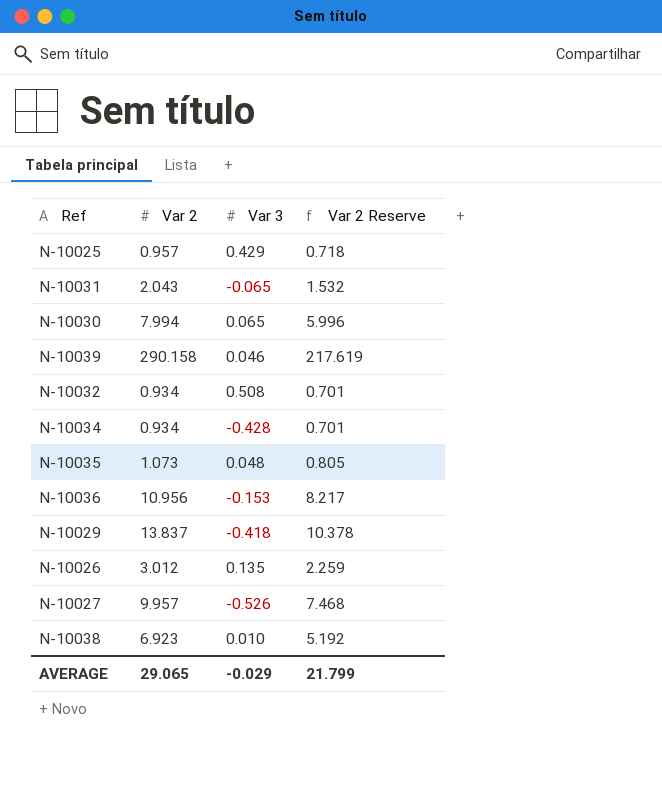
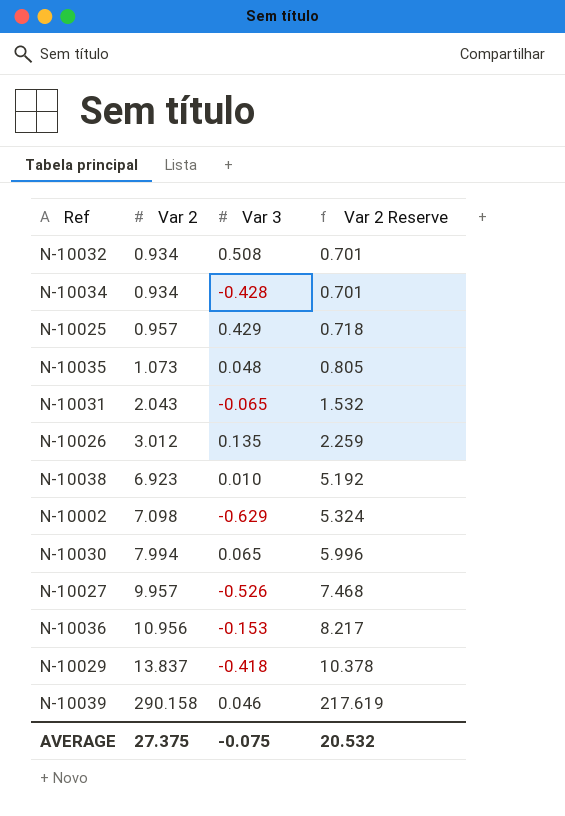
row order: none -> Var 2 ascending
row N-10002: none -> 7.098 | -0.629 | 5.324
AVERAGE | Var 2: 29.065 -> 27.375
AVERAGE | Var 3: -0.029 -> -0.075
AVERAGE | Var 2 Reserve: 21.799 -> 20.532

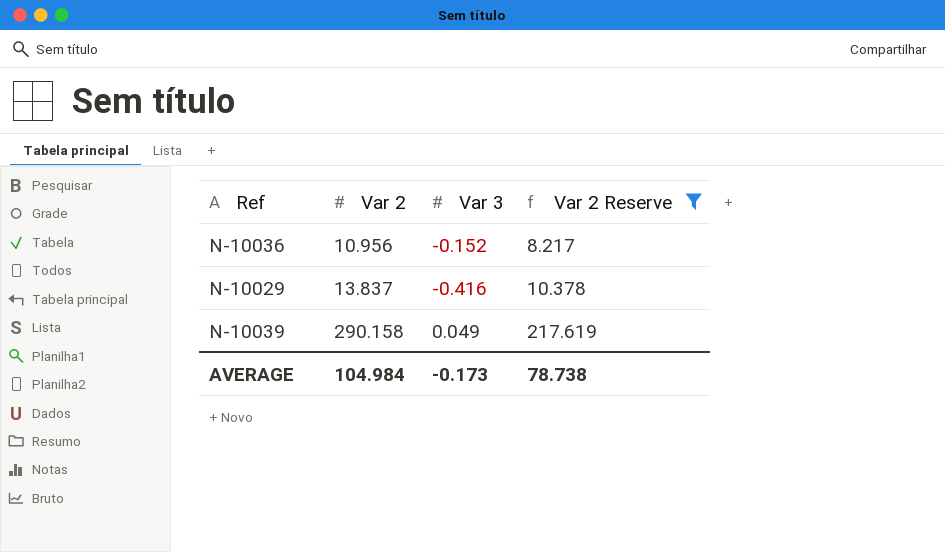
filter: none -> Var 2 Reserve >= 8.217
N-10036 | Var 3: -0.153 -> -0.152
N-10029 | Var 3: -0.418 -> -0.416
N-10039 | Var 3: 0.046 -> 0.049
AVERAGE | Var 2: 27.375 -> 104.984
AVERAGE | Var 3: -0.075 -> -0.173
AVERAGE | Var 2 Reserve: 20.532 -> 78.738

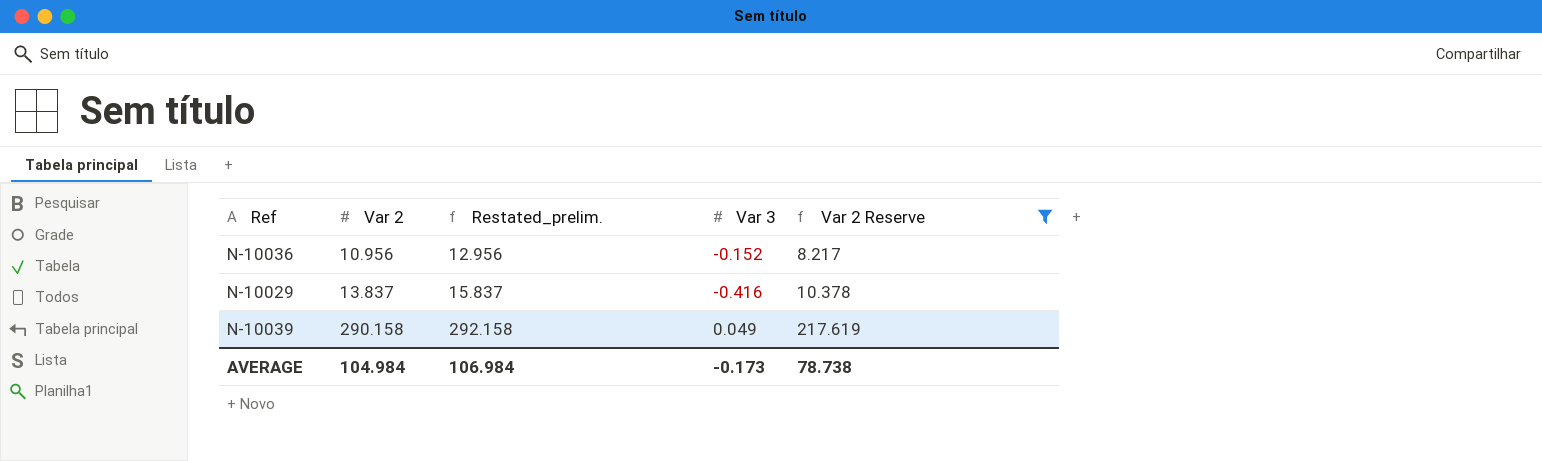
column Restated_prelim. | formula: none -> [Var 2] + 2

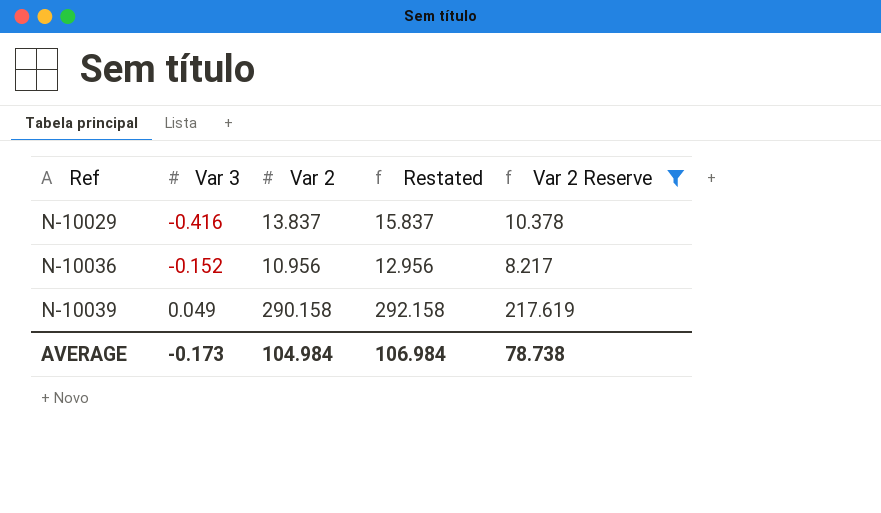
row order: Var 2 ascending -> Ref ascending
column Var 3 | position: 4 -> 2
column name: Restated_prelim. -> Restated

